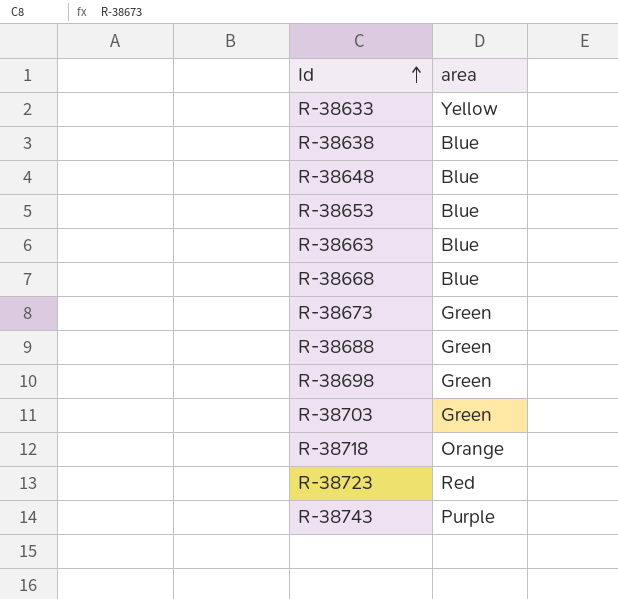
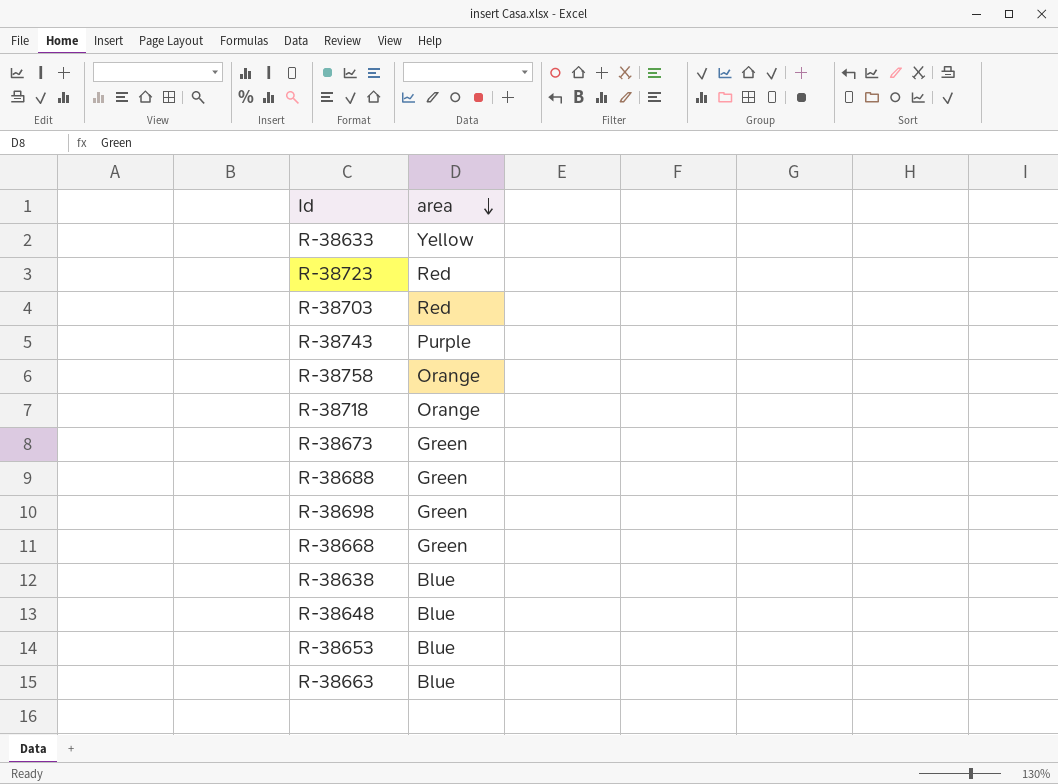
row order: Id ascending -> area descending
R-38703 | area: Green -> Red
row R-38758: none -> Orange
R-38668 | area: Blue -> Green

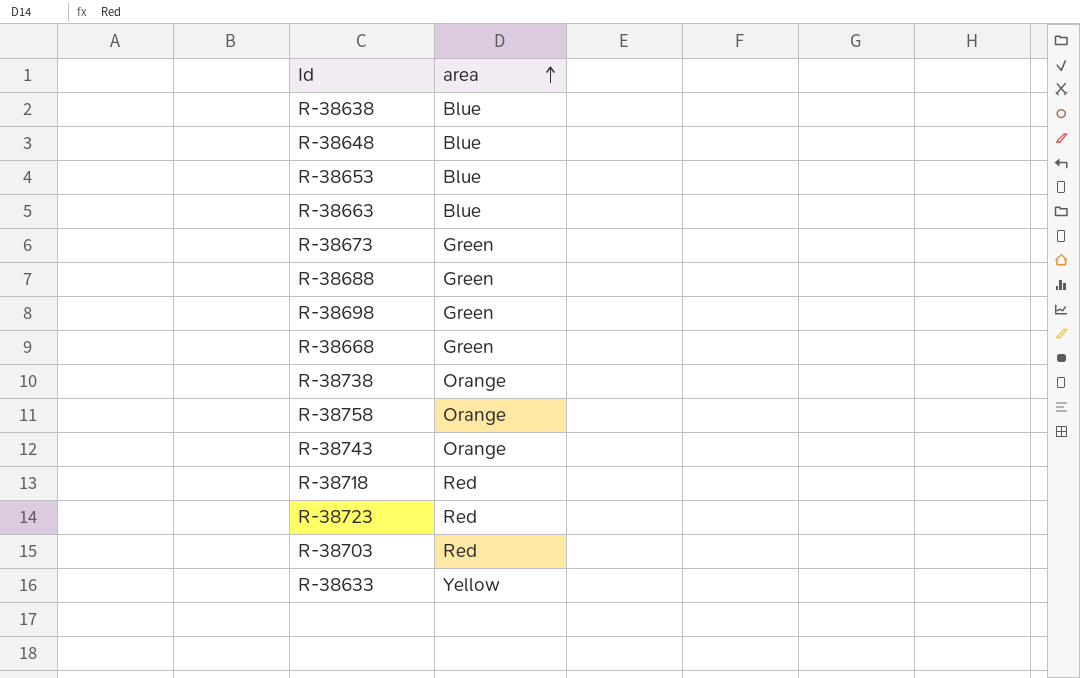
row order: area descending -> area ascending
row R-38738: none -> Orange
R-38743 | area: Purple -> Orange
R-38718 | area: Orange -> Red

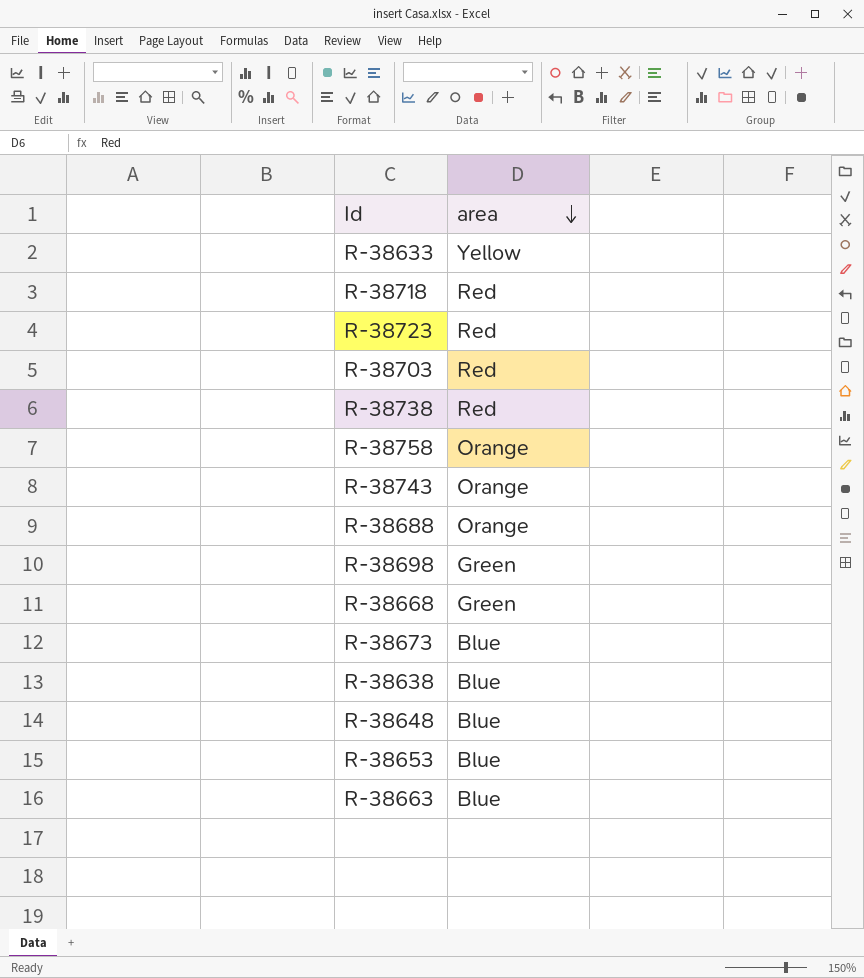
row order: area ascending -> area descending
R-38738 | area: Orange -> Red
R-38688 | area: Green -> Orange
R-38673 | area: Green -> Blue

